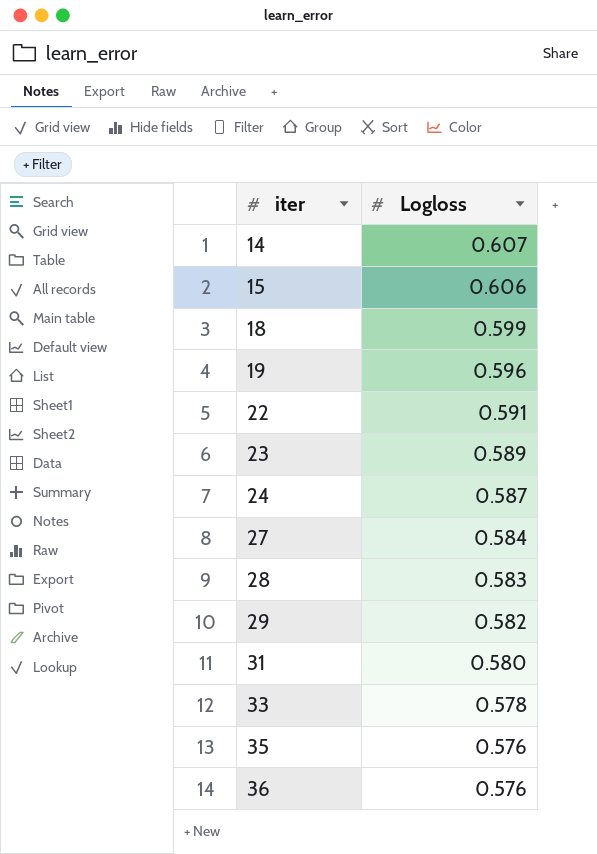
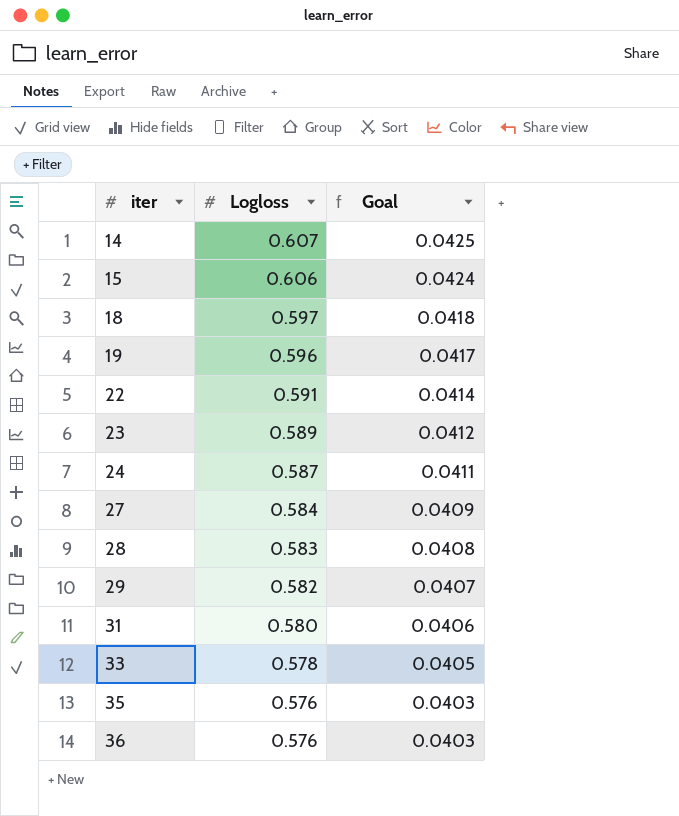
column Goal | formula: none -> [Logloss] * 0.07
18 | Logloss: 0.599 -> 0.597

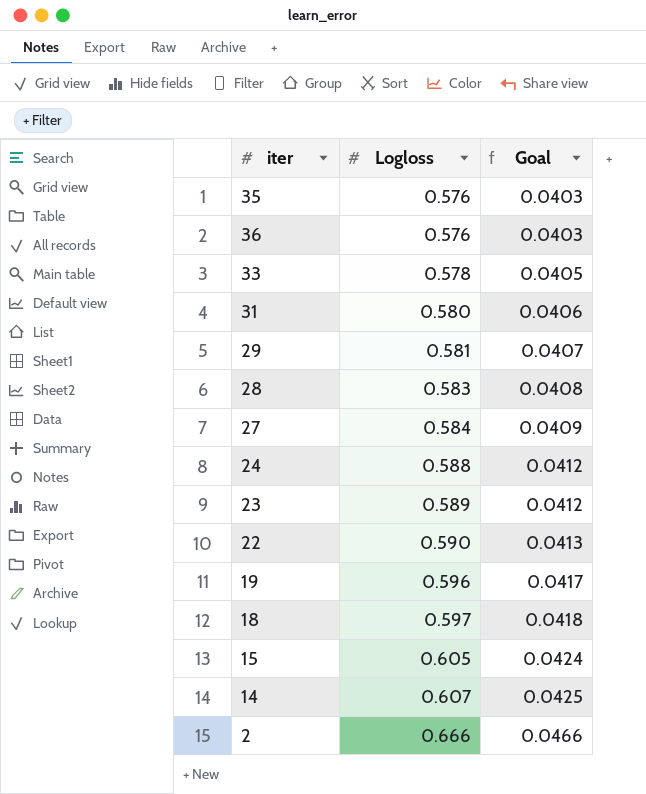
row order: iter ascending -> Logloss ascending
29 | Logloss: 0.582 -> 0.581
24 | Logloss: 0.587 -> 0.588
24 | Goal: 0.0411 -> 0.0412
22 | Logloss: 0.591 -> 0.590
22 | Goal: 0.0414 -> 0.0413
15 | Logloss: 0.606 -> 0.605
row 2: none -> 0.666 | 0.0466

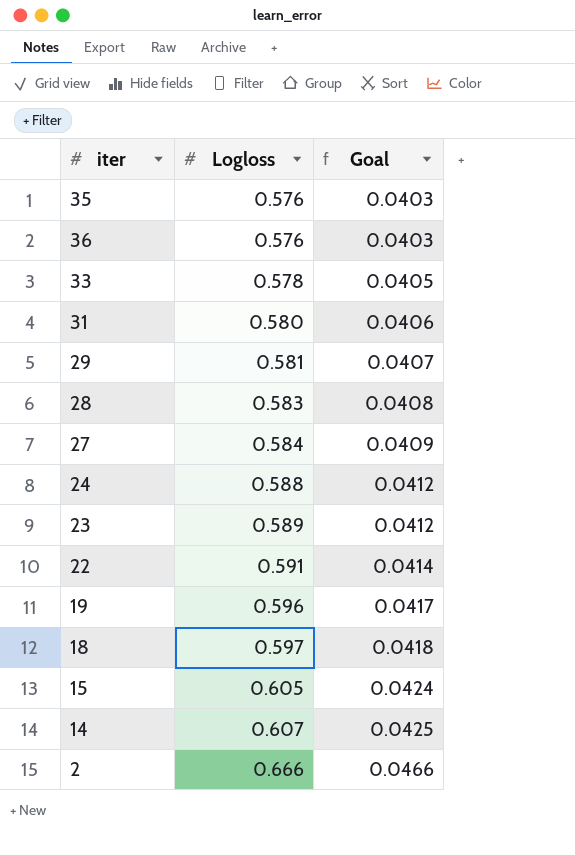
22 | Logloss: 0.590 -> 0.591
22 | Goal: 0.0413 -> 0.0414

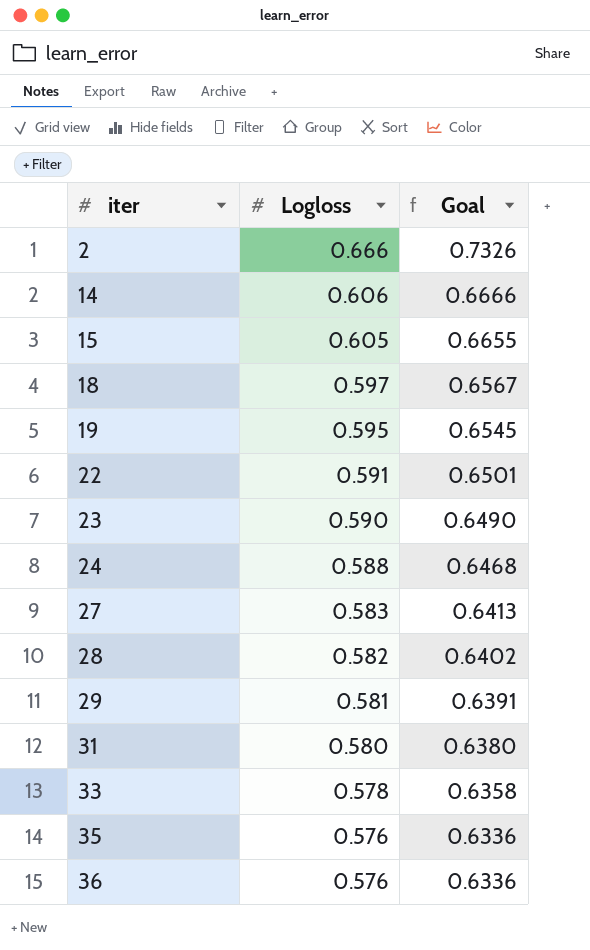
row order: Logloss ascending -> iter ascending
column Goal | formula: [Logloss] * 0.07 -> [Logloss] * 1.1
14 | Logloss: 0.607 -> 0.606
19 | Logloss: 0.596 -> 0.595
23 | Logloss: 0.589 -> 0.590
27 | Logloss: 0.584 -> 0.583
28 | Logloss: 0.583 -> 0.582

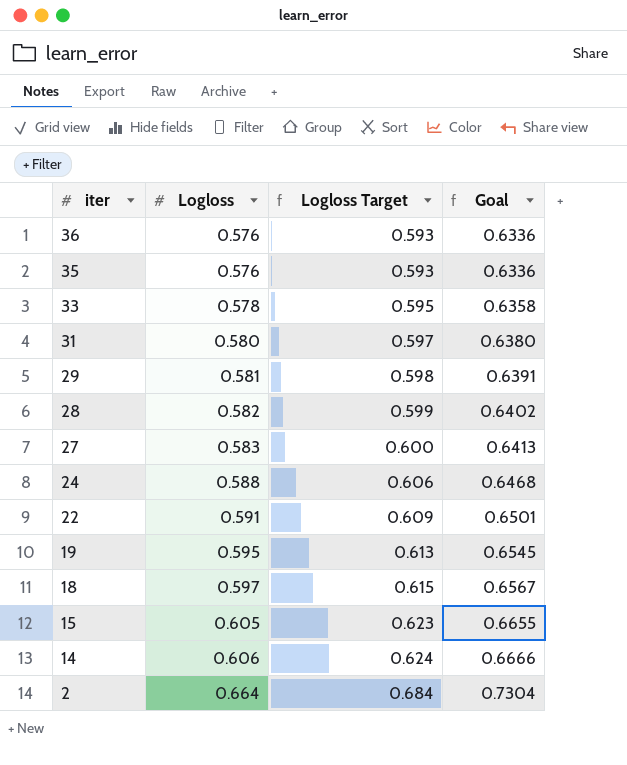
row order: iter ascending -> iter descending
column Logloss Target | formula: none -> [Logloss] * 1.03
row 23: 0.590 | 0.6490 -> none
2 | Logloss: 0.666 -> 0.664
2 | Goal: 0.7326 -> 0.7304

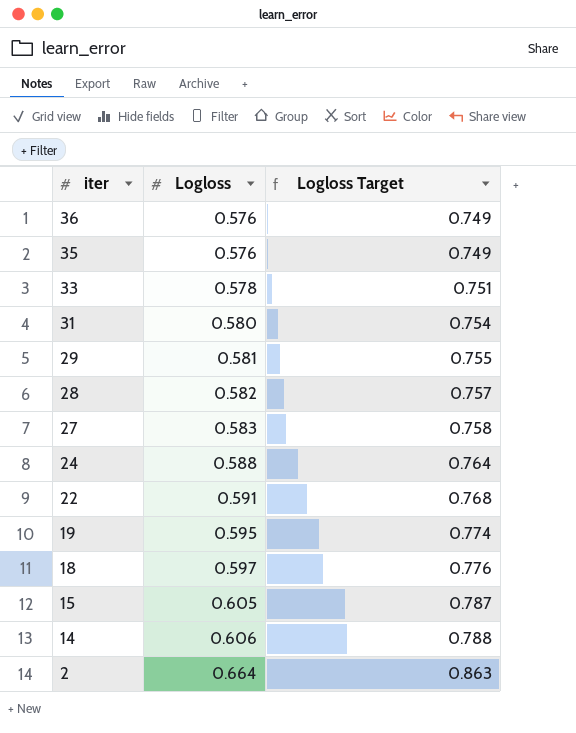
column Goal | formula: [Logloss] * 1.1 -> none
column Logloss Target | formula: [Logloss] * 1.03 -> [Logloss] * 1.3

